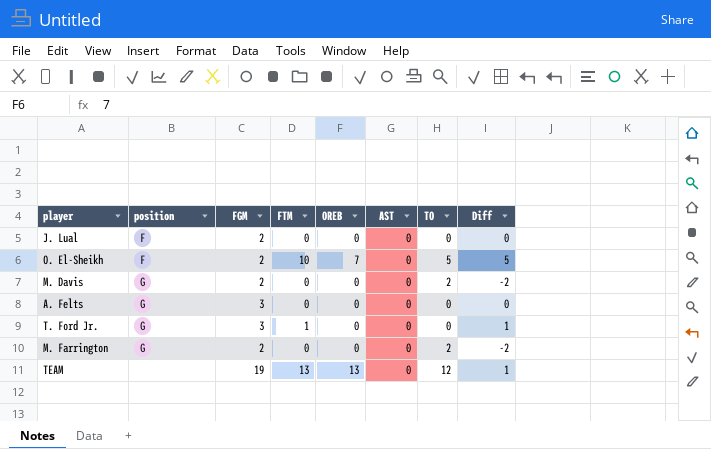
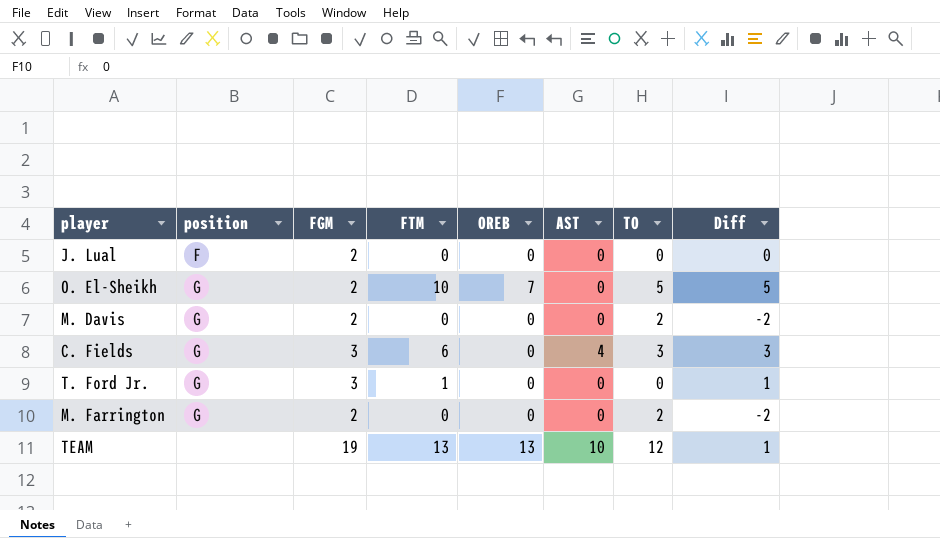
row A. Felts: G | 3 | 0 | 0 | 0 | 0 | 0 -> none
O. El-Sheikh | position: F -> G
row C. Fields: none -> G | 3 | 6 | 0 | 4 | 3 | 3
TEAM | AST: 0 -> 10

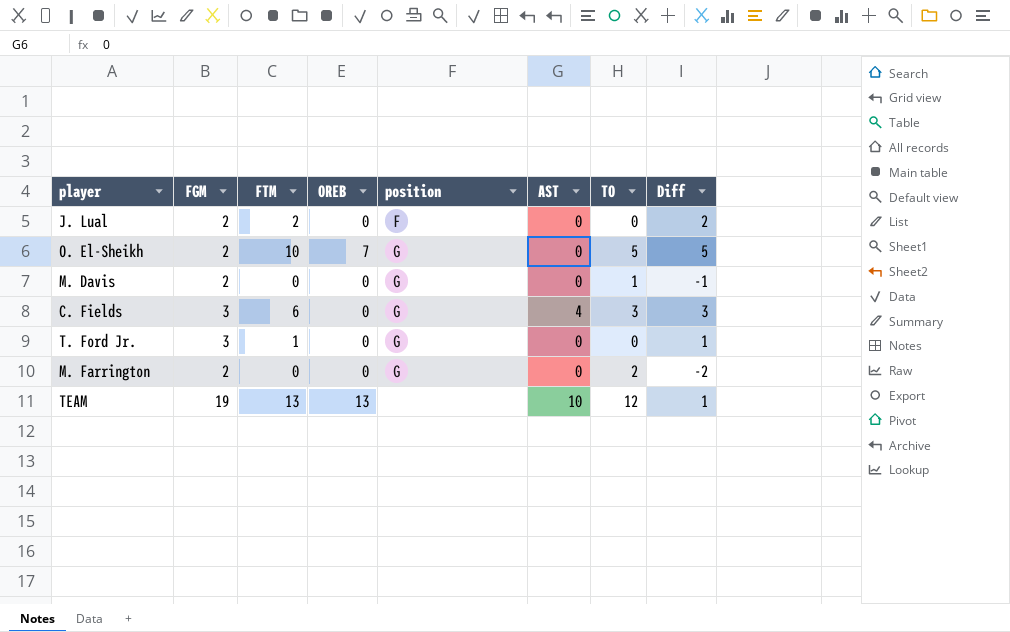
column position | position: 2 -> 5
J. Lual | FTM: 0 -> 2
J. Lual | Diff: 0 -> 2
M. Davis | TO: 2 -> 1
M. Davis | Diff: -2 -> -1

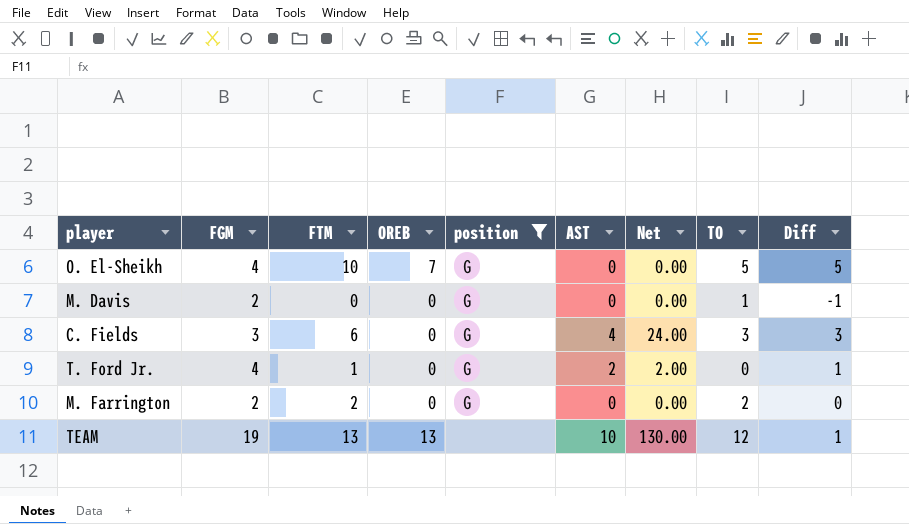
filter: none -> position != F
column Net | formula: none -> [FTM] * [AST]
O. El-Sheikh | FGM: 2 -> 4
T. Ford Jr. | FGM: 3 -> 4
T. Ford Jr. | AST: 0 -> 2
M. Farrington | FTM: 0 -> 2
M. Farrington | Diff: -2 -> 0

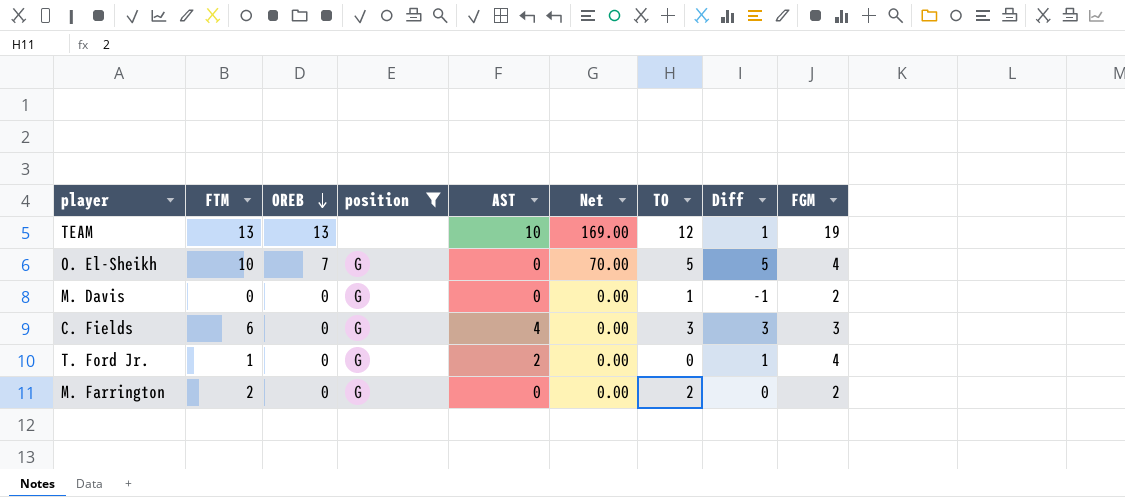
row order: none -> OREB descending
column Net | formula: [FTM] * [AST] -> [FTM] * [OREB]
column FGM | position: 2 -> 9

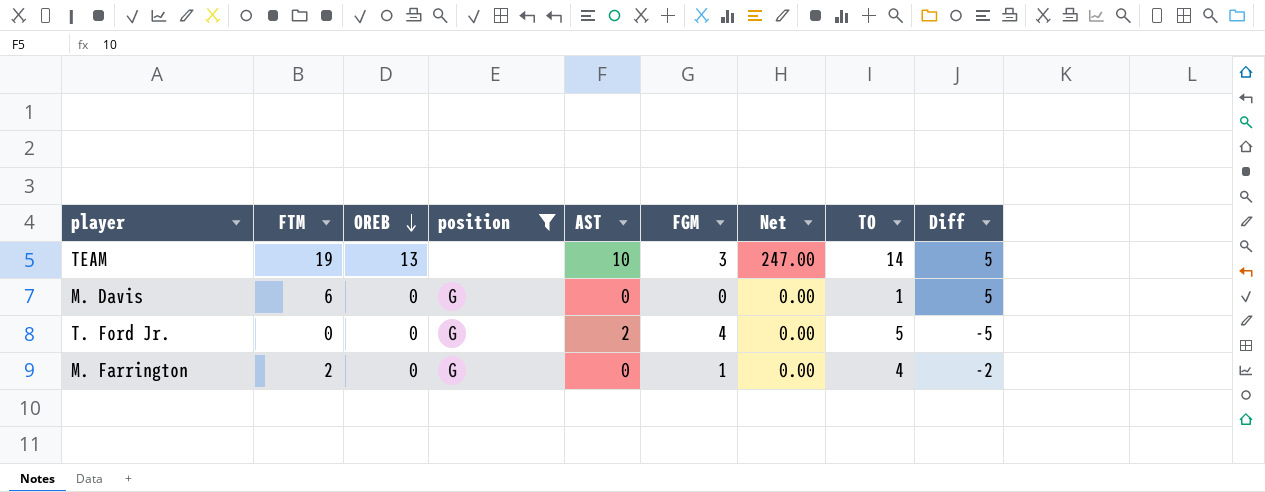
column FGM | position: 9 -> 6
row O. El-Sheikh: 10 | 7 | G | 0 | 70.00 | 5 | 5 | 4 -> none
row C. Fields: 6 | 0 | G | 4 | 0.00 | 3 | 3 | 3 -> none
TEAM | FTM: 13 -> 19
TEAM | FGM: 19 -> 3
TEAM | Net: 169.00 -> 247.00
TEAM | TO: 12 -> 14
TEAM | Diff: 1 -> 5
M. Davis | FTM: 0 -> 6
M. Davis | FGM: 2 -> 0
M. Davis | Diff: -1 -> 5
T. Ford Jr. | FTM: 1 -> 0
T. Ford Jr. | TO: 0 -> 5
T. Ford Jr. | Diff: 1 -> -5
M. Farrington | FGM: 2 -> 1
M. Farrington | TO: 2 -> 4
M. Farrington | Diff: 0 -> -2

